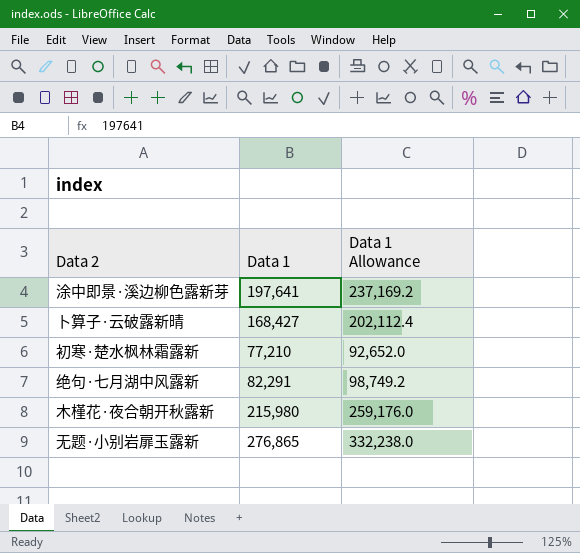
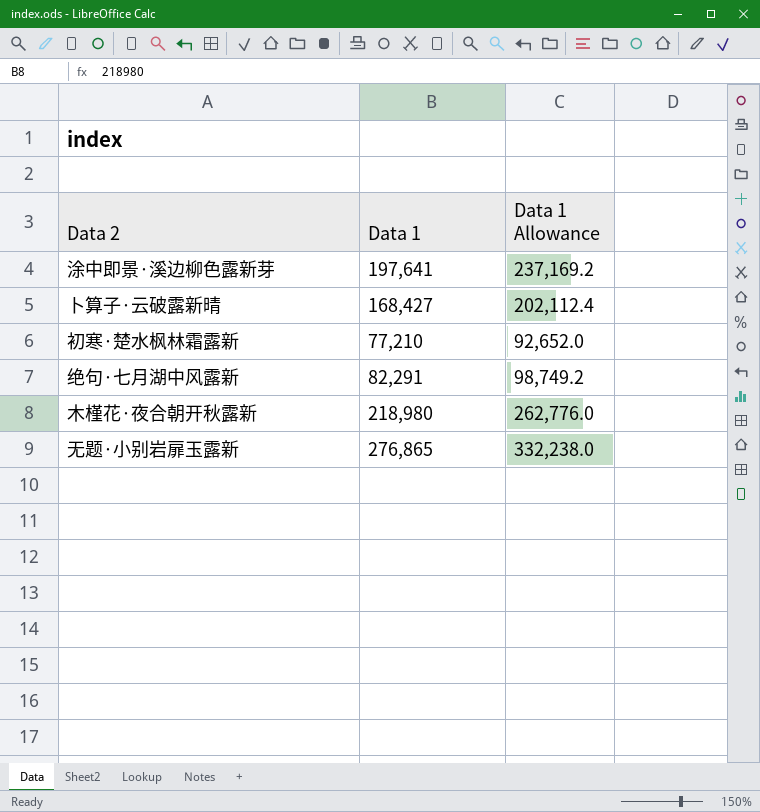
木槿花·夜合朝开秋露新 | Data 1: 215,980 -> 218,980
木槿花·夜合朝开秋露新 | Data 1 Allowance: 259,176.0 -> 262,776.0

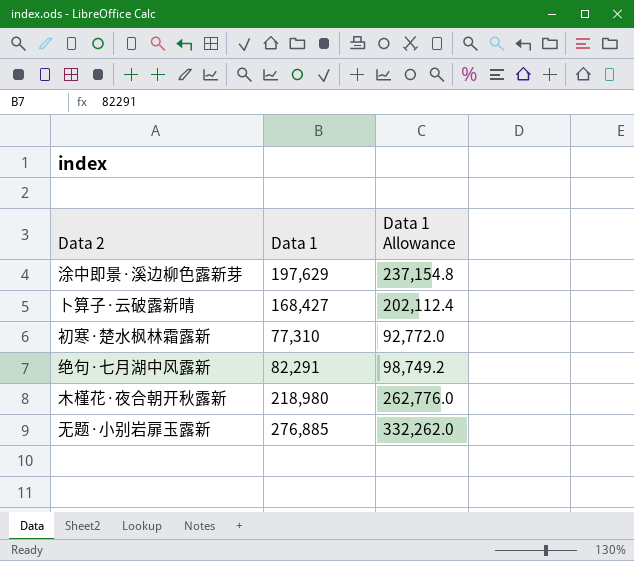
涂中即景·溪边柳色露新芽 | Data 1: 197,641 -> 197,629
涂中即景·溪边柳色露新芽 | Data 1 Allowance: 237,169.2 -> 237,154.8
初寒·楚水枫林霜露新 | Data 1: 77,210 -> 77,310
初寒·楚水枫林霜露新 | Data 1 Allowance: 92,652.0 -> 92,772.0
无题·小别岩扉玉露新 | Data 1: 276,865 -> 276,885
无题·小别岩扉玉露新 | Data 1 Allowance: 332,238.0 -> 332,262.0

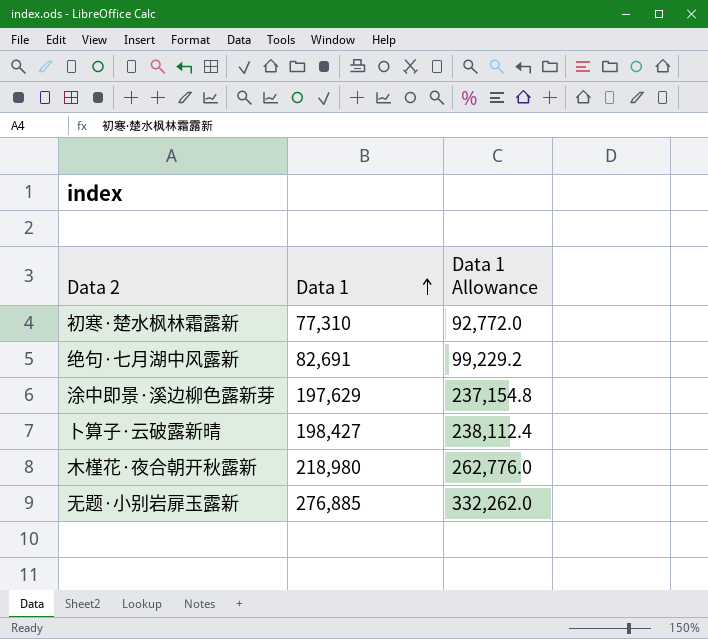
row order: none -> Data 1 ascending
绝句·七月湖中风露新 | Data 1: 82,291 -> 82,691
绝句·七月湖中风露新 | Data 1 Allowance: 98,749.2 -> 99,229.2
卜算子·云破露新晴 | Data 1: 168,427 -> 198,427
卜算子·云破露新晴 | Data 1 Allowance: 202,112.4 -> 238,112.4

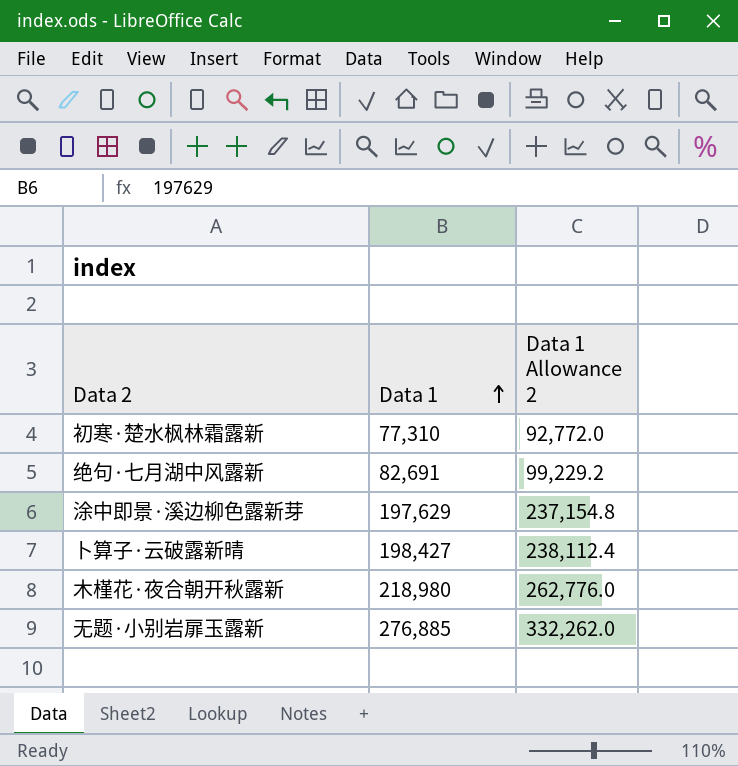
column name: Data 1 Allowance -> Data 1 Allowance 2

